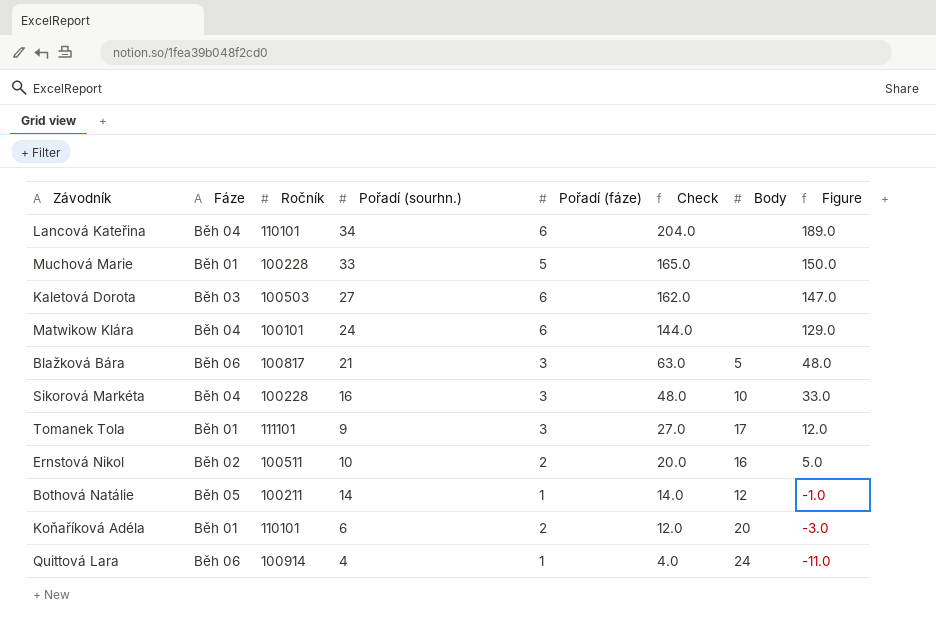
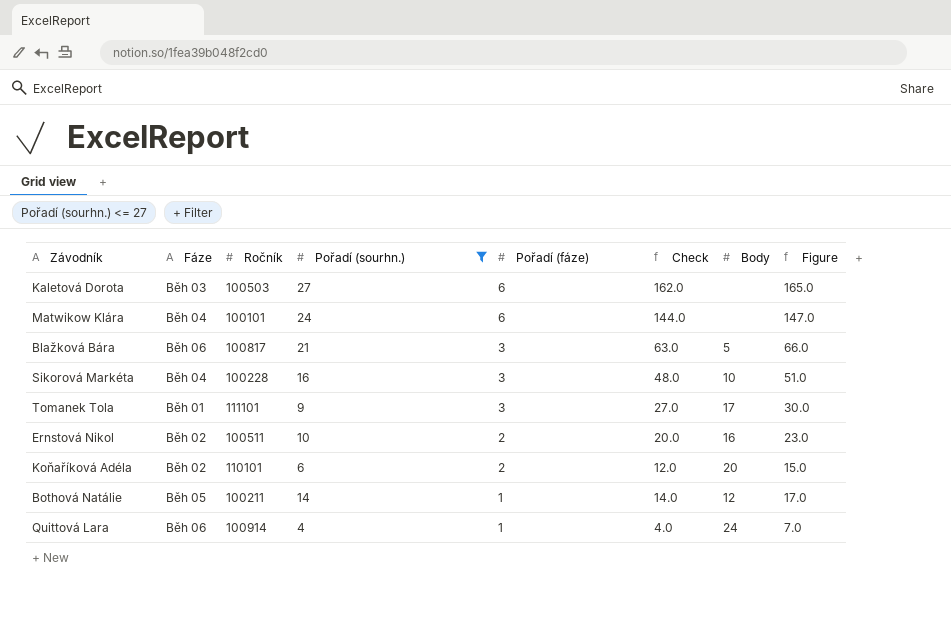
filter: none -> Pořadí (sourhn.) <= 27
row order: Check descending -> Pořadí (fáze) descending
column Figure | formula: [Check] - 15 -> [Check] + 3
Koňaříková Adéla | Fáze: Běh 01 -> Běh 02

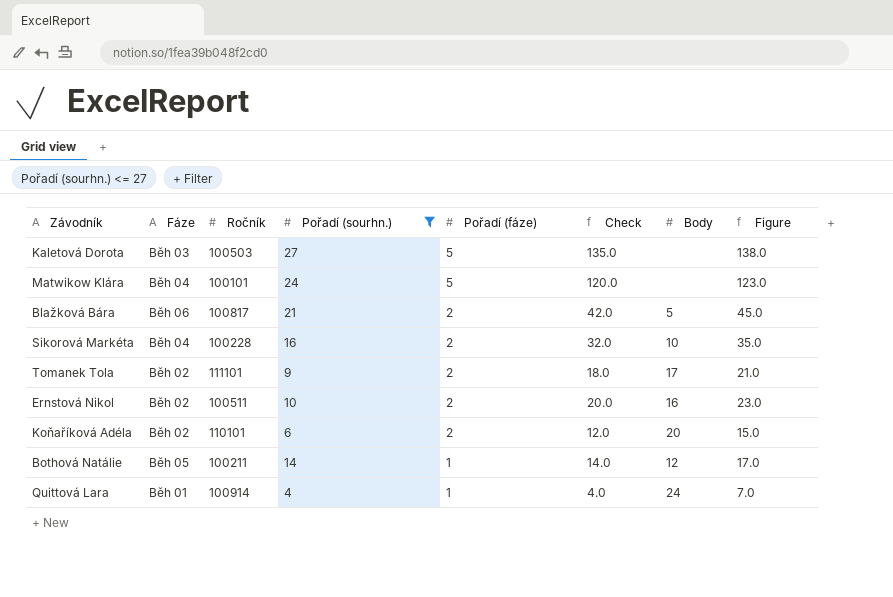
Kaletová Dorota | Pořadí (fáze): 6 -> 5
Kaletová Dorota | Check: 162.0 -> 135.0
Kaletová Dorota | Figure: 165.0 -> 138.0
Matwikow Klára | Pořadí (fáze): 6 -> 5
Matwikow Klára | Check: 144.0 -> 120.0
Matwikow Klára | Figure: 147.0 -> 123.0
Blažková Bára | Pořadí (fáze): 3 -> 2
Blažková Bára | Check: 63.0 -> 42.0
Blažková Bára | Figure: 66.0 -> 45.0
Sikorová Markéta | Pořadí (fáze): 3 -> 2
Sikorová Markéta | Check: 48.0 -> 32.0
Sikorová Markéta | Figure: 51.0 -> 35.0
Tomanek Tola | Fáze: Běh 01 -> Běh 02
Tomanek Tola | Pořadí (fáze): 3 -> 2
Tomanek Tola | Check: 27.0 -> 18.0
Tomanek Tola | Figure: 30.0 -> 21.0
Quittová Lara | Fáze: Běh 06 -> Běh 01

